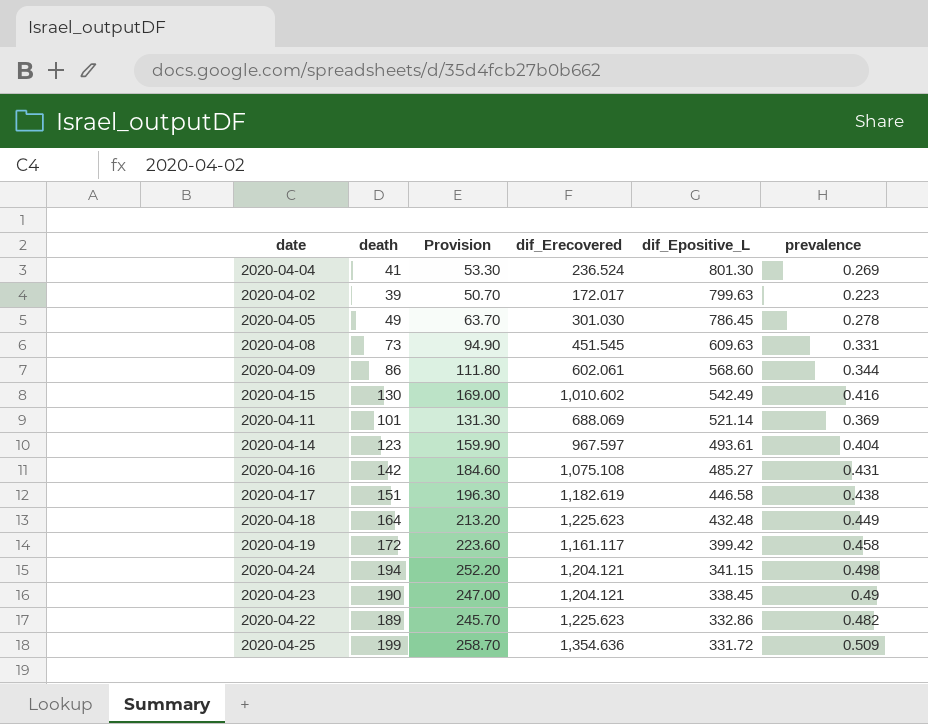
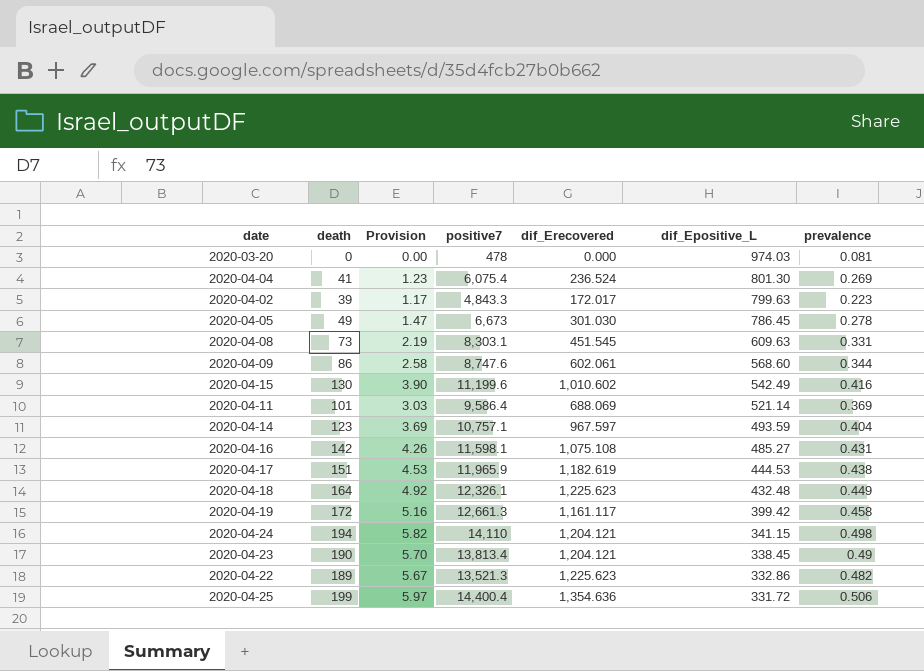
column Provision | formula: [death] * 1.3 -> [death] * 0.03
column positive7 | position: none -> 4
row 2020-03-20: none -> 0 | 0.00 | 478 | 0.000 | 974.03 | 0.081
2020-04-14 | dif_Epositive_L: 493.61 -> 493.59
2020-04-17 | dif_Epositive_L: 446.58 -> 444.53
2020-04-25 | prevalence: 0.509 -> 0.506

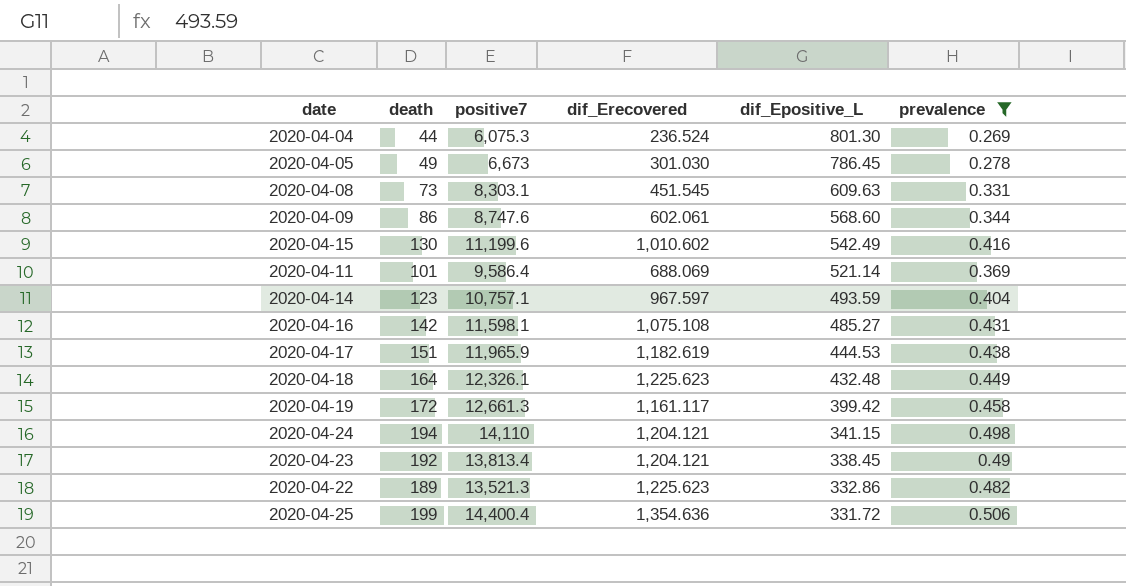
filter: none -> prevalence >= 0.269
column Provision | formula: [death] * 0.03 -> none
2020-04-04 | death: 41 -> 44
2020-04-04 | positive7: 6,075.4 -> 6,075.3
2020-04-23 | death: 190 -> 192

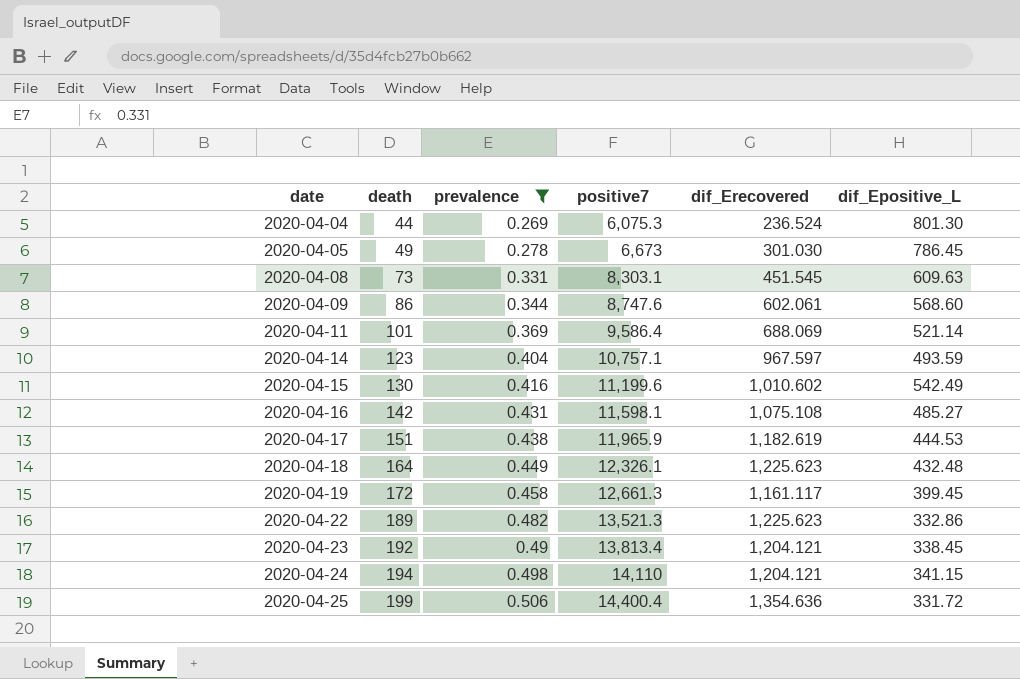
row order: dif_Epositive_L descending -> date ascending
column prevalence | position: 6 -> 3
2020-04-19 | dif_Epositive_L: 399.42 -> 399.45

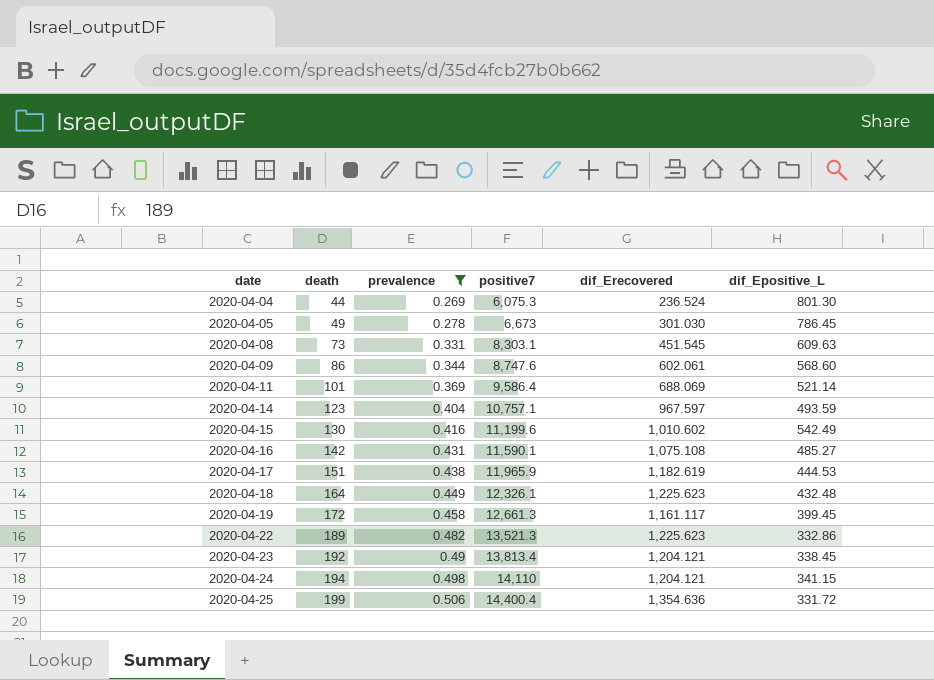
2020-04-16 | positive7: 11,598.1 -> 11,590.1

